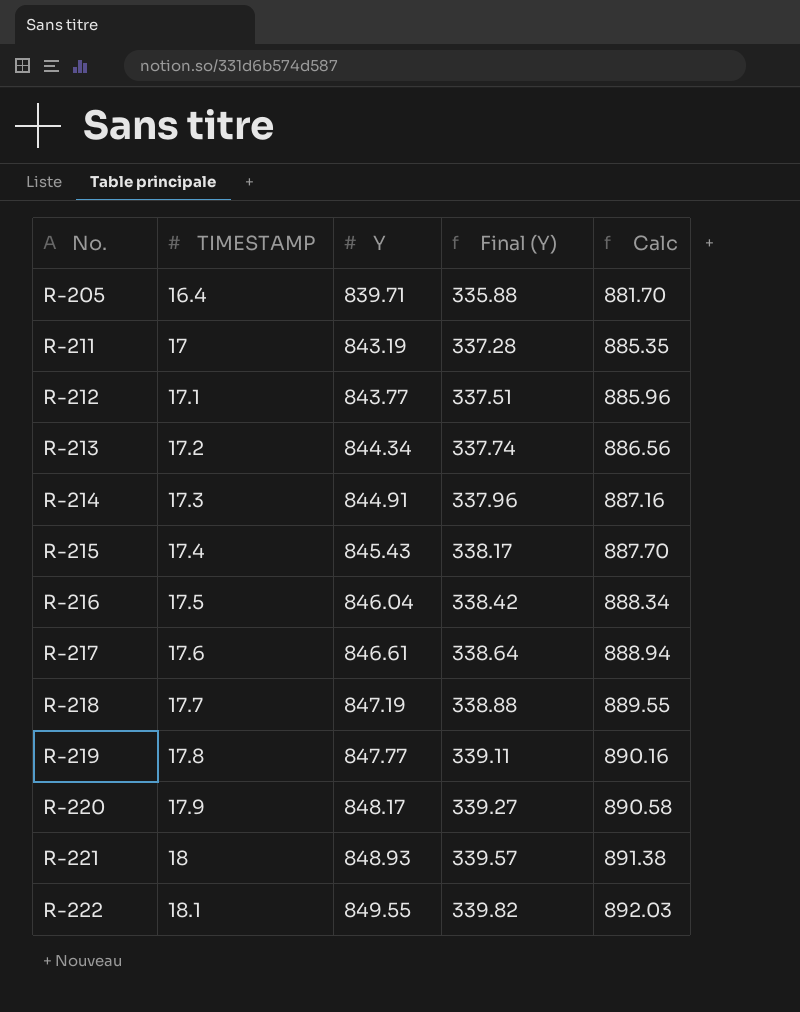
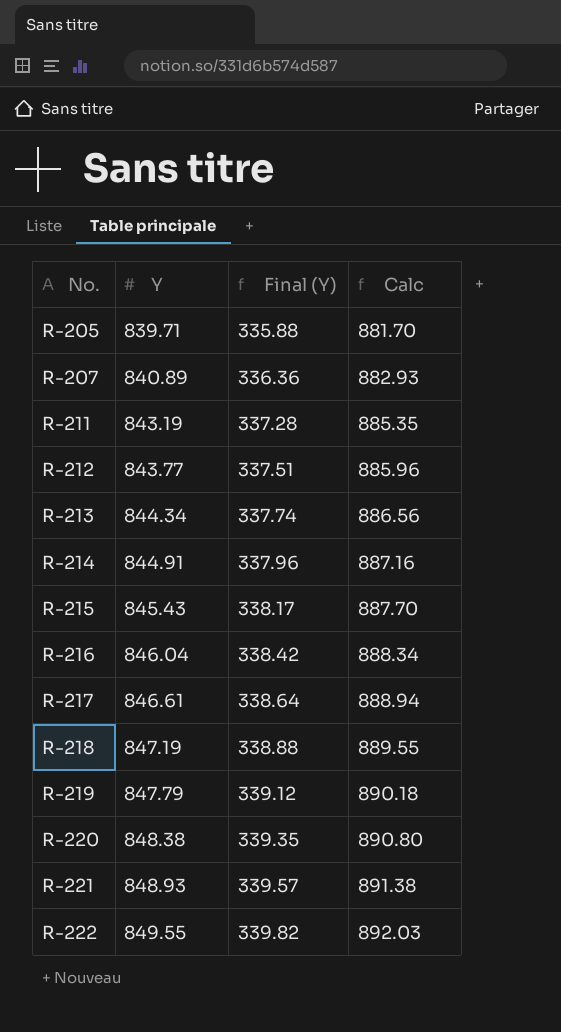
column TIMESTAMP | position: 2 -> none
row R-207: none -> 840.89 | 336.36 | 882.93
R-219 | Y: 847.77 -> 847.79
R-219 | Final (Y): 339.11 -> 339.12
R-219 | Calc: 890.16 -> 890.18
R-220 | Y: 848.17 -> 848.38
R-220 | Final (Y): 339.27 -> 339.35
R-220 | Calc: 890.58 -> 890.80

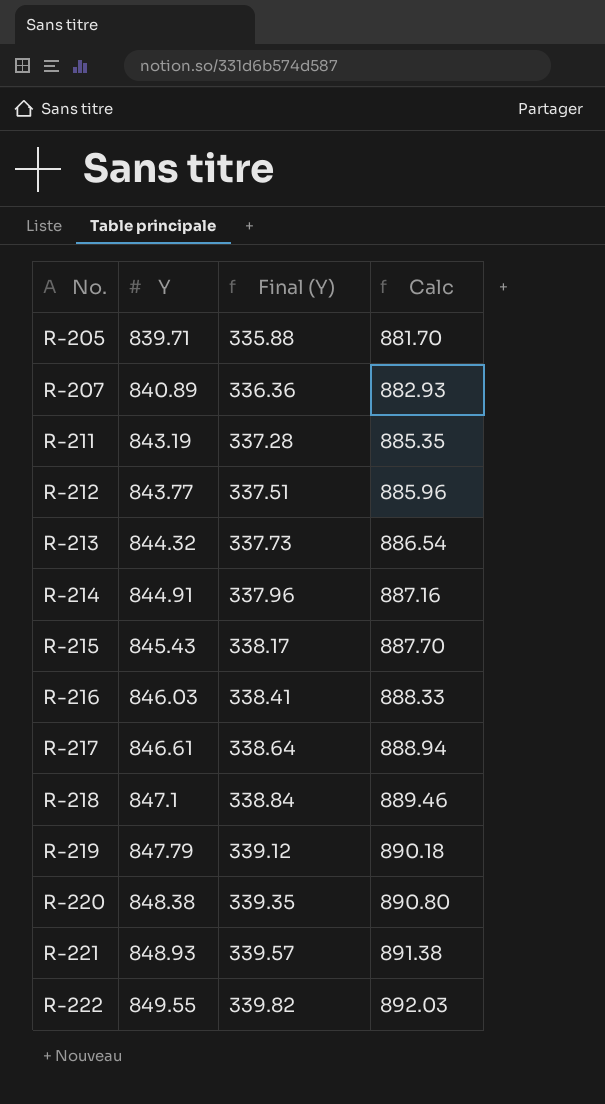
R-213 | Y: 844.34 -> 844.32
R-213 | Final (Y): 337.74 -> 337.73
R-213 | Calc: 886.56 -> 886.54
R-216 | Y: 846.04 -> 846.03
R-216 | Final (Y): 338.42 -> 338.41
R-216 | Calc: 888.34 -> 888.33
R-218 | Y: 847.19 -> 847.1
R-218 | Final (Y): 338.88 -> 338.84
R-218 | Calc: 889.55 -> 889.46

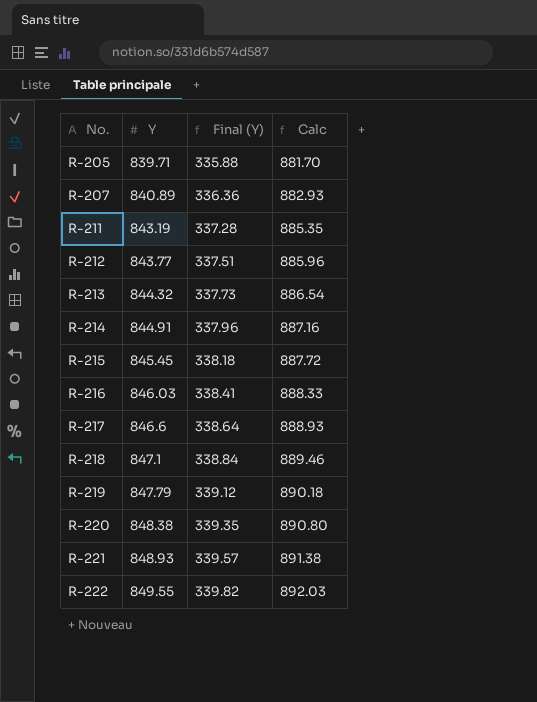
R-215 | Y: 845.43 -> 845.45
R-215 | Final (Y): 338.17 -> 338.18
R-215 | Calc: 887.70 -> 887.72
R-217 | Y: 846.61 -> 846.6
R-217 | Calc: 888.94 -> 888.93

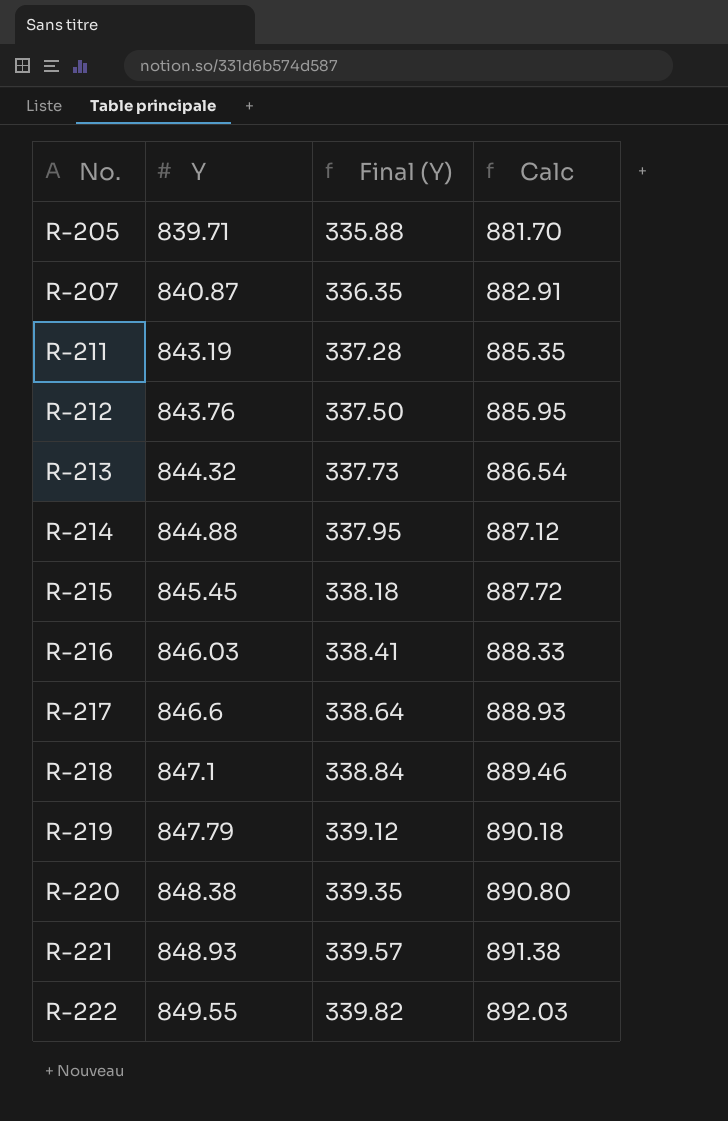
R-207 | Y: 840.89 -> 840.87
R-207 | Final (Y): 336.36 -> 336.35
R-207 | Calc: 882.93 -> 882.91
R-212 | Y: 843.77 -> 843.76
R-212 | Final (Y): 337.51 -> 337.50
R-212 | Calc: 885.96 -> 885.95
R-214 | Y: 844.91 -> 844.88
R-214 | Final (Y): 337.96 -> 337.95
R-214 | Calc: 887.16 -> 887.12

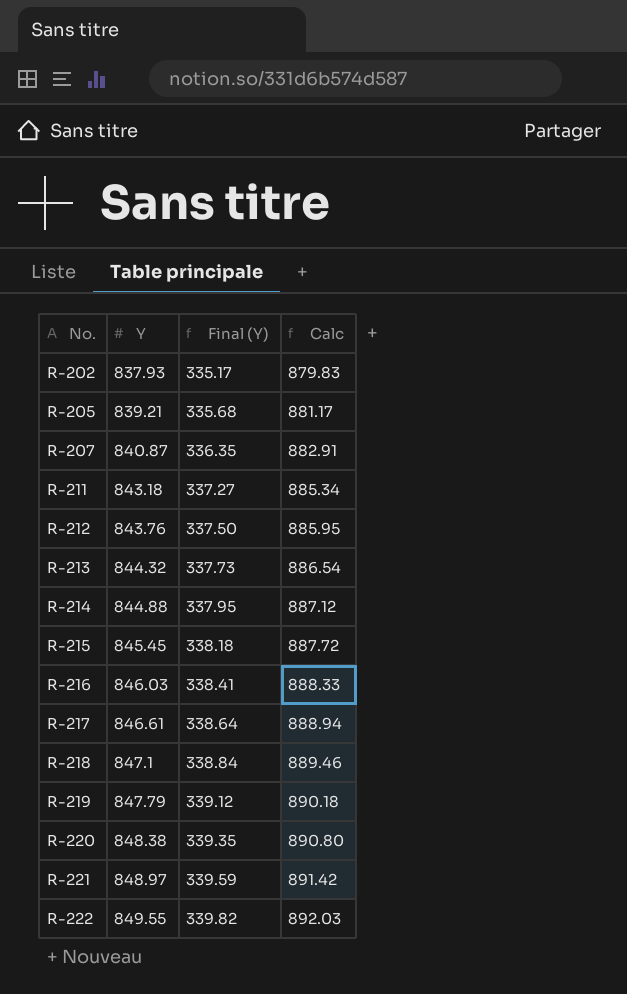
row R-202: none -> 837.93 | 335.17 | 879.83
R-205 | Y: 839.71 -> 839.21
R-205 | Final (Y): 335.88 -> 335.68
R-205 | Calc: 881.70 -> 881.17
R-211 | Y: 843.19 -> 843.18
R-211 | Final (Y): 337.28 -> 337.27
R-211 | Calc: 885.35 -> 885.34
R-217 | Y: 846.6 -> 846.61
R-217 | Calc: 888.93 -> 888.94
R-221 | Y: 848.93 -> 848.97
R-221 | Final (Y): 339.57 -> 339.59
R-221 | Calc: 891.38 -> 891.42

